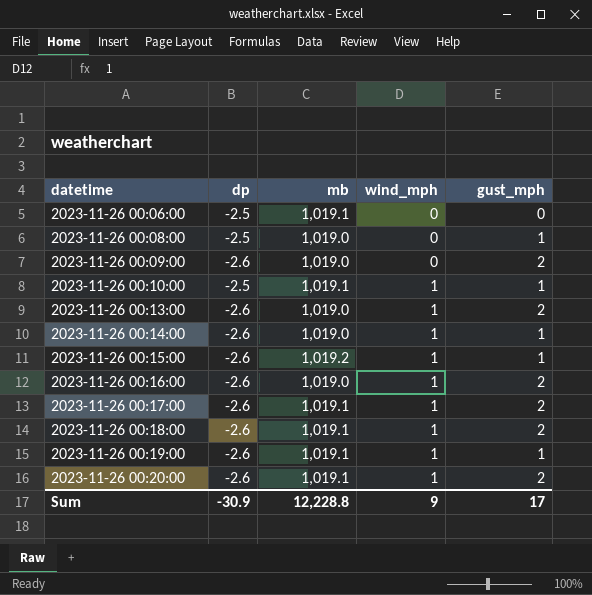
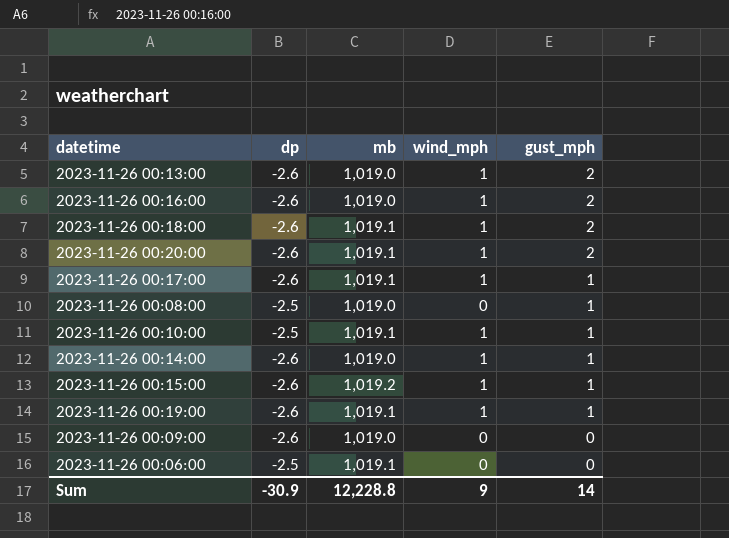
row order: datetime ascending -> gust_mph descending
2023-11-26 00:17:00 | gust_mph: 2 -> 1
2023-11-26 00:09:00 | gust_mph: 2 -> 0
Sum | gust_mph: 17 -> 14

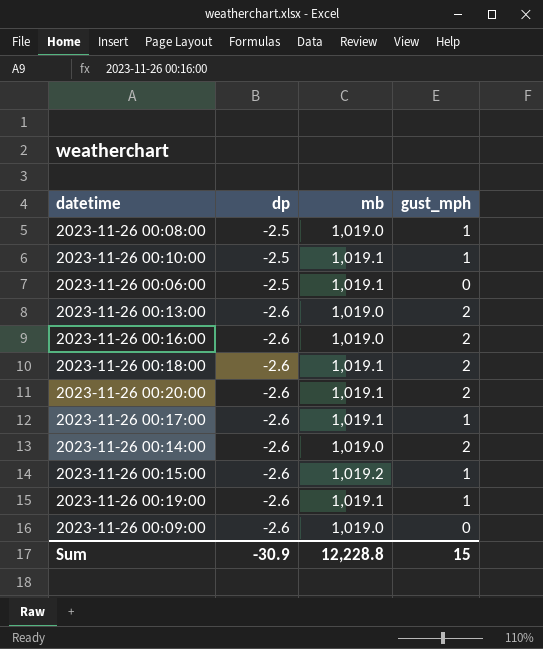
row order: gust_mph descending -> dp descending
column wind_mph | position: 4 -> none
2023-11-26 00:14:00 | gust_mph: 1 -> 2
Sum | gust_mph: 14 -> 15

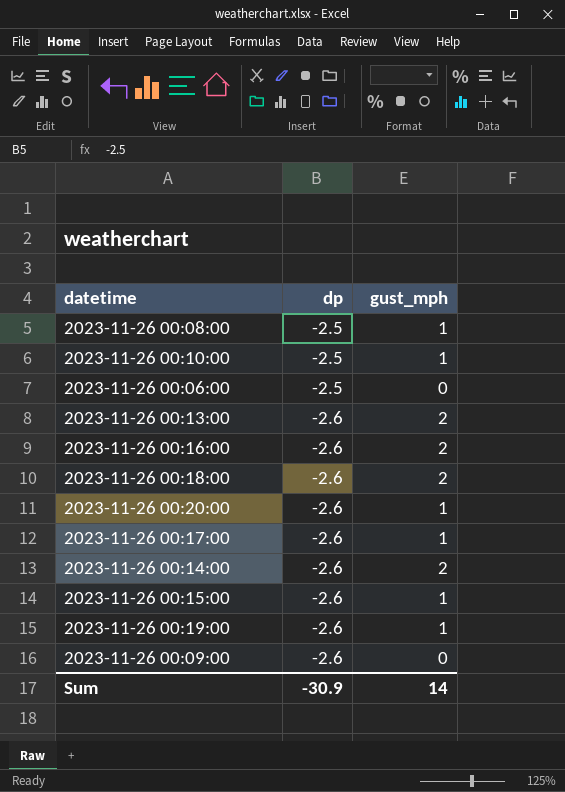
column mb | position: 3 -> none
2023-11-26 00:20:00 | gust_mph: 2 -> 1
Sum | gust_mph: 15 -> 14

